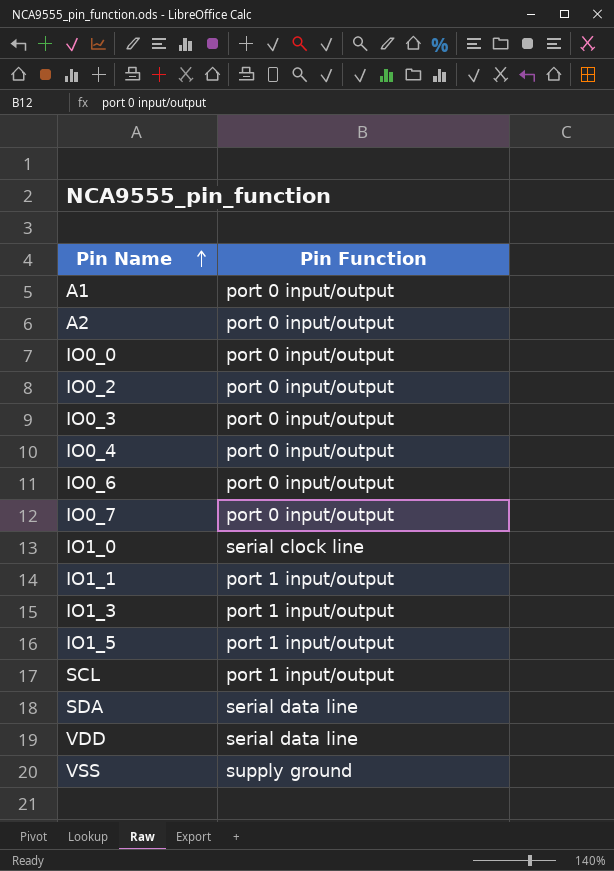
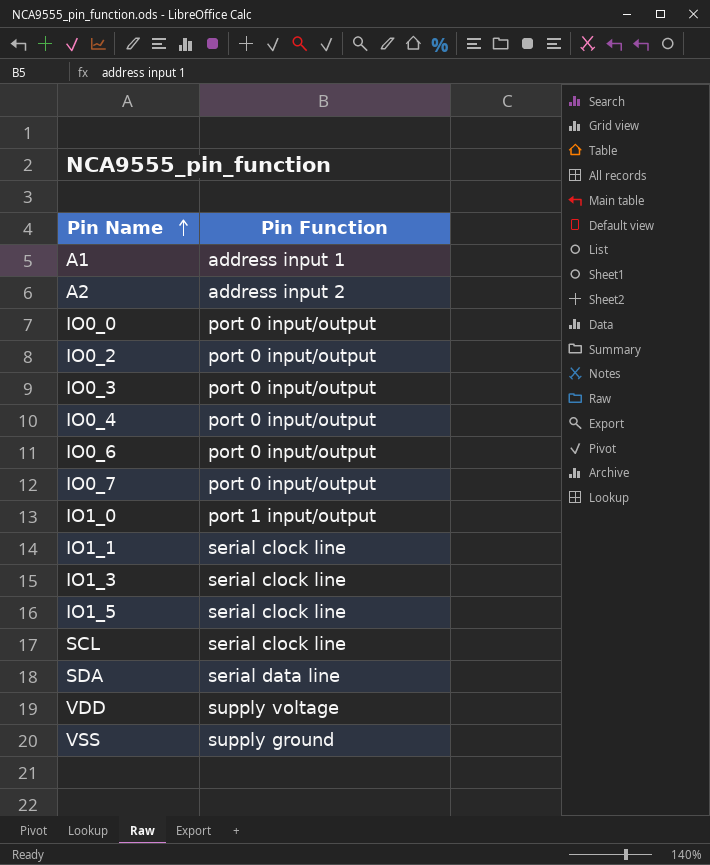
A1 | Pin Function: port 0 input/output -> address input 1
A2 | Pin Function: port 0 input/output -> address input 2
IO1_0 | Pin Function: serial clock line -> port 1 input/output
IO1_1 | Pin Function: port 1 input/output -> serial clock line
IO1_3 | Pin Function: port 1 input/output -> serial clock line
IO1_5 | Pin Function: port 1 input/output -> serial clock line
SCL | Pin Function: port 1 input/output -> serial clock line
VDD | Pin Function: serial data line -> supply voltage

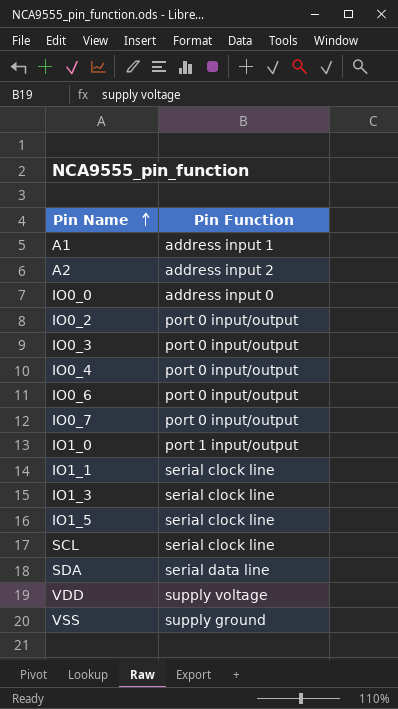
IO0_0 | Pin Function: port 0 input/output -> address input 0

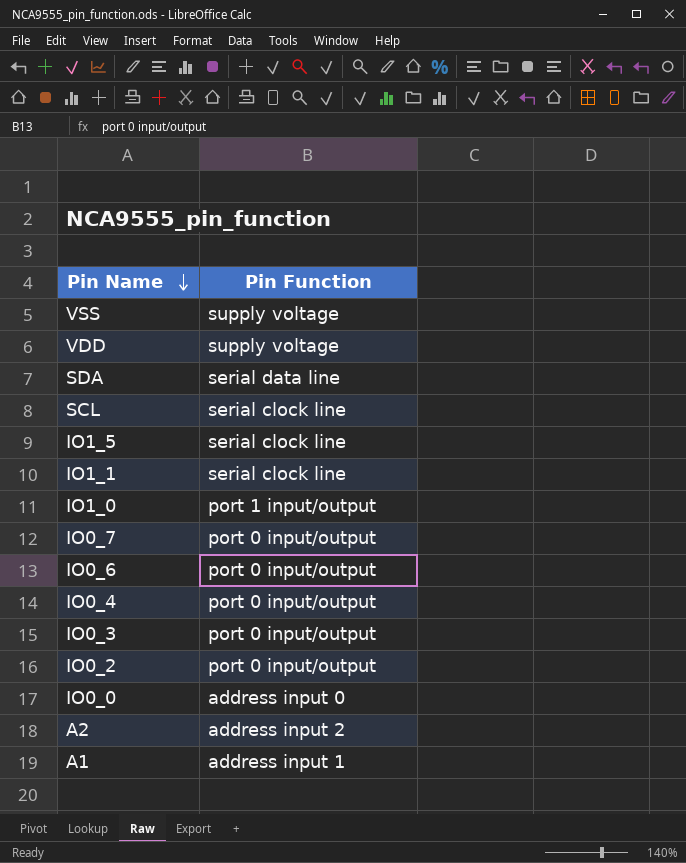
row order: Pin Name ascending -> Pin Name descending
row IO1_3: serial clock line -> none
VSS | Pin Function: supply ground -> supply voltage

